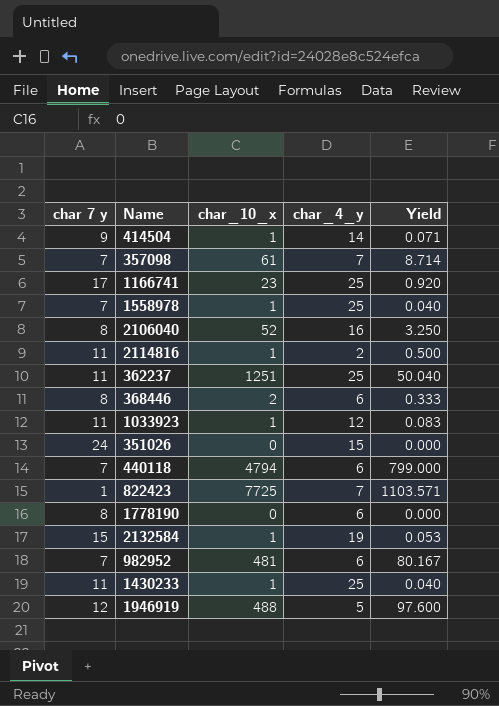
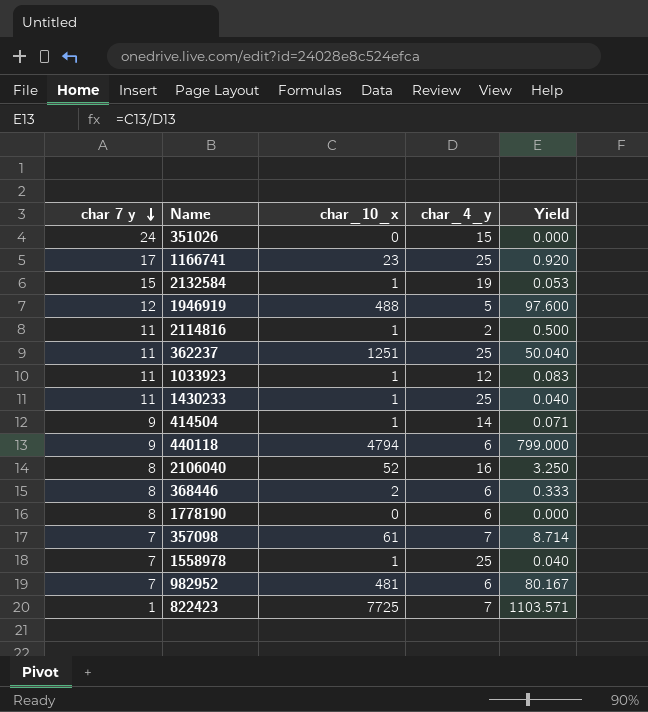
row order: none -> char 7 y descending
440118 | char 7 y: 7 -> 9

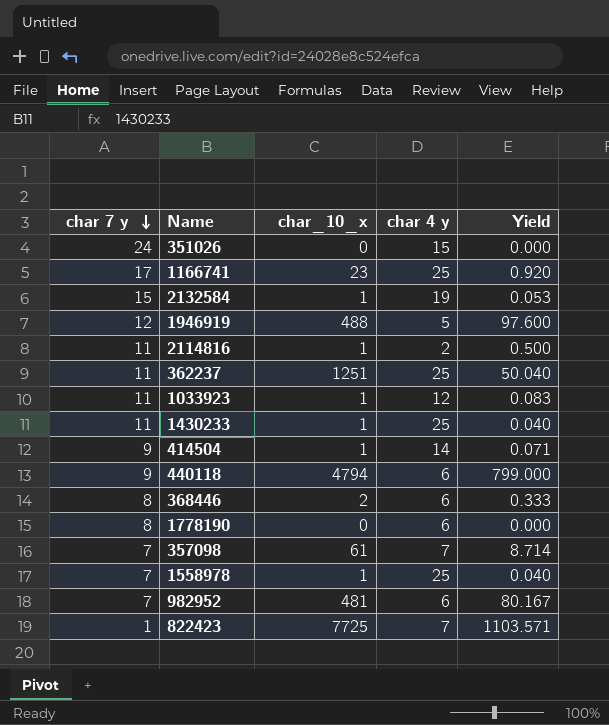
column name: char_4_y -> char 4 y
row 2106040: 8 | 52 | 16 | 3.250 -> none

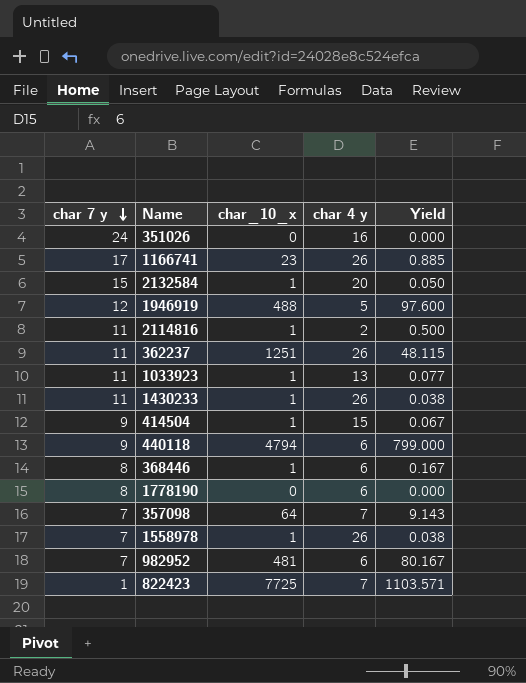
351026 | char 4 y: 15 -> 16
1166741 | char 4 y: 25 -> 26
1166741 | Yield: 0.920 -> 0.885
2132584 | char 4 y: 19 -> 20
2132584 | Yield: 0.053 -> 0.050
362237 | char 4 y: 25 -> 26
362237 | Yield: 50.040 -> 48.115
1033923 | char 4 y: 12 -> 13
1033923 | Yield: 0.083 -> 0.077
1430233 | char 4 y: 25 -> 26
1430233 | Yield: 0.040 -> 0.038
414504 | char 4 y: 14 -> 15
414504 | Yield: 0.071 -> 0.067
368446 | char_10_x: 2 -> 1
368446 | Yield: 0.333 -> 0.167
357098 | char_10_x: 61 -> 64
357098 | Yield: 8.714 -> 9.143
1558978 | char 4 y: 25 -> 26
1558978 | Yield: 0.040 -> 0.038

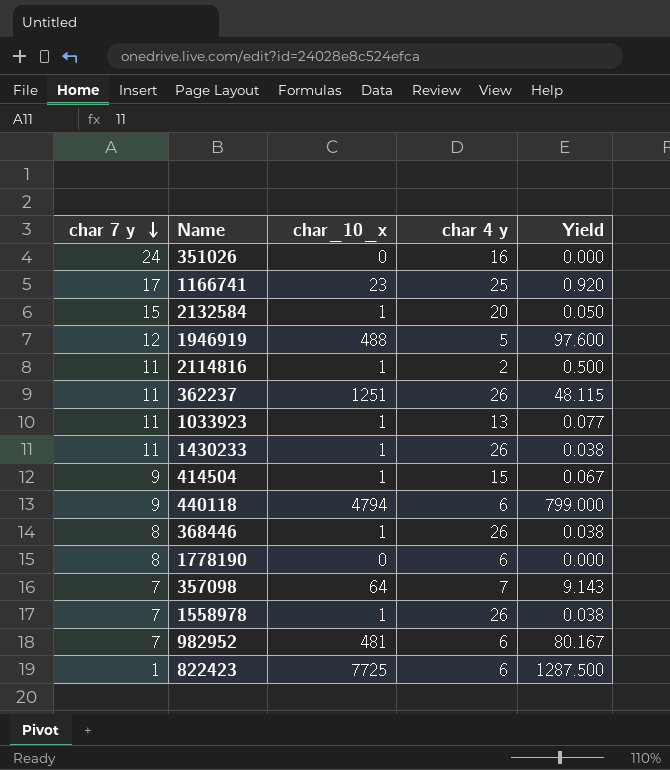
1166741 | char 4 y: 26 -> 25
1166741 | Yield: 0.885 -> 0.920
368446 | char 4 y: 6 -> 26
368446 | Yield: 0.167 -> 0.038
822423 | char 4 y: 7 -> 6
822423 | Yield: 1103.571 -> 1287.500

